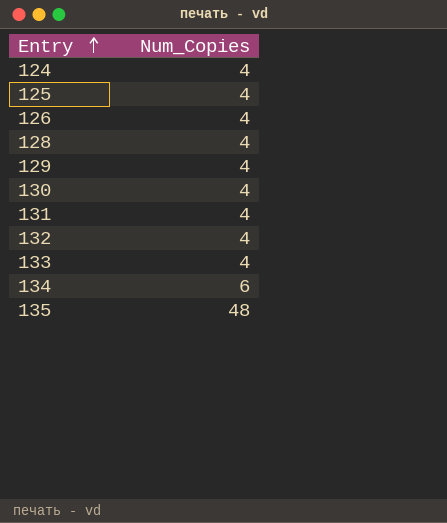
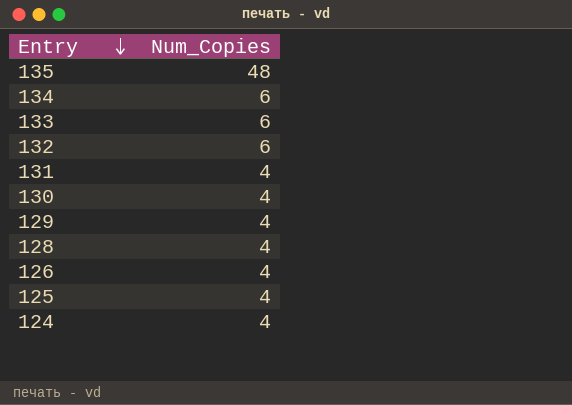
row order: Entry ascending -> Entry descending
133 | Num_Copies: 4 -> 6
132 | Num_Copies: 4 -> 6

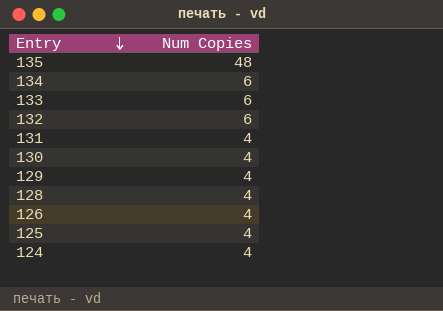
column name: Num_Copies -> Num Copies

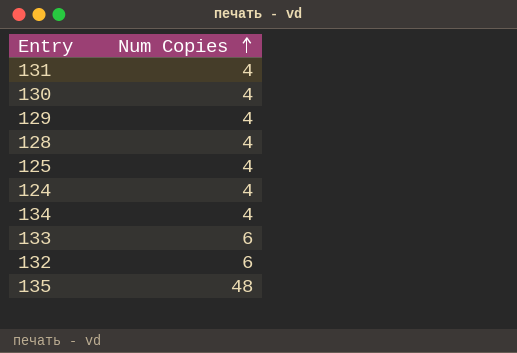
row order: Entry descending -> Num Copies ascending
row 126: 4 -> none
134 | Num Copies: 6 -> 4

